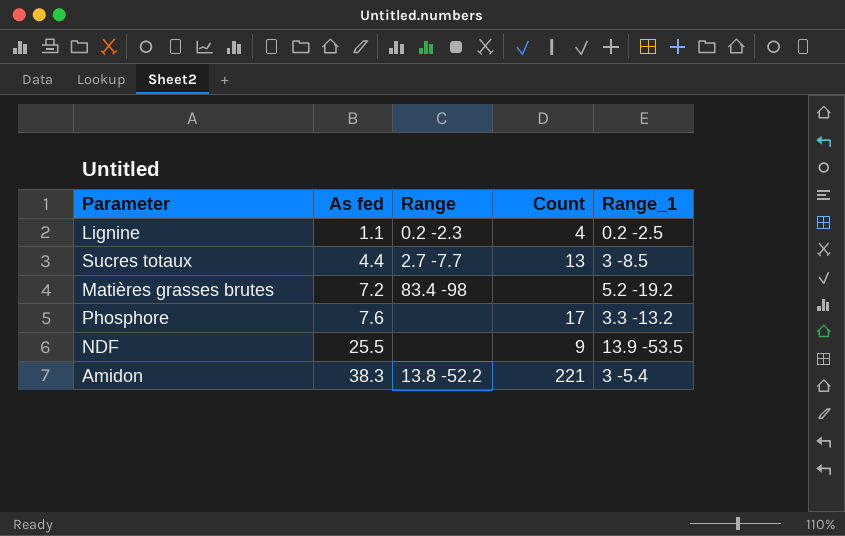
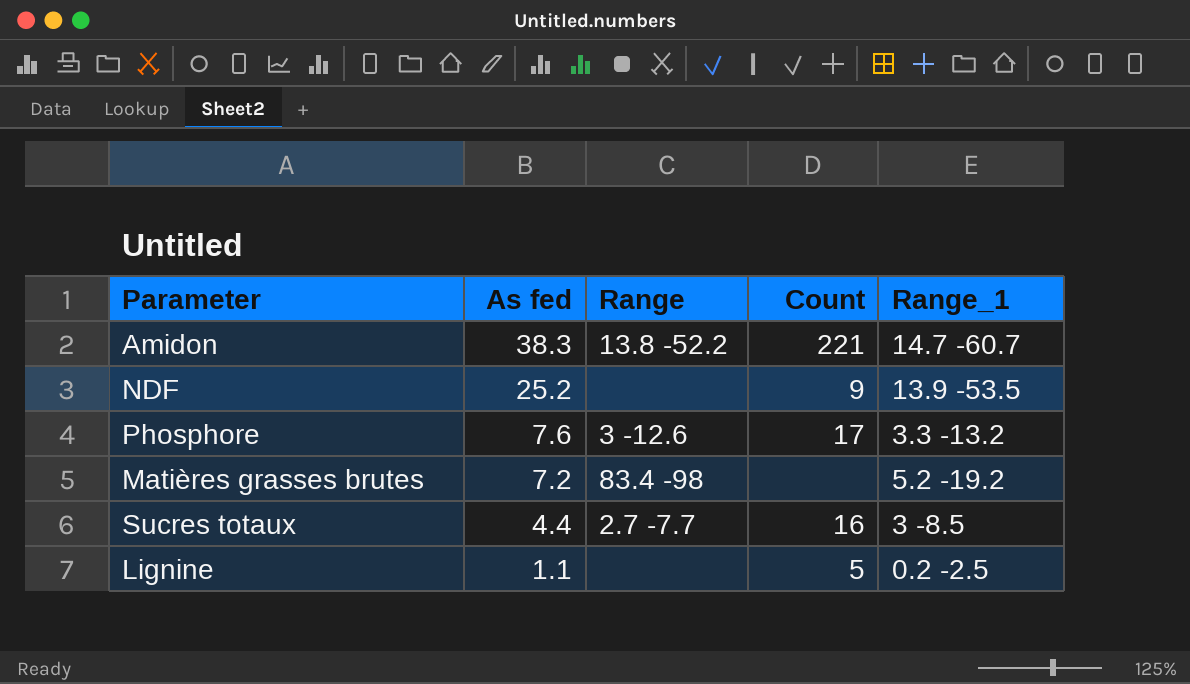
row order: As fed ascending -> As fed descending
Amidon | Range_1: 3 -5.4 -> 14.7 -60.7
NDF | As fed: 25.5 -> 25.2
Phosphore | Range: none -> 3 -12.6
Sucres totaux | Count: 13 -> 16
Lignine | Range: 0.2 -2.3 -> none
Lignine | Count: 4 -> 5

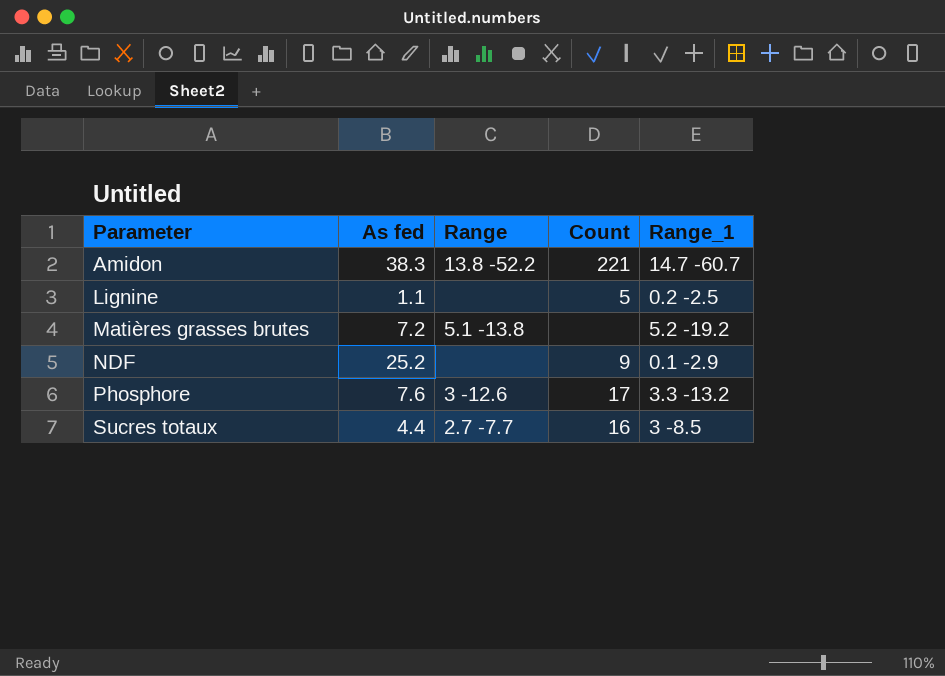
row order: As fed descending -> Parameter ascending
Matières grasses brutes | Range: 83.4 -98 -> 5.1 -13.8
NDF | Range_1: 13.9 -53.5 -> 0.1 -2.9

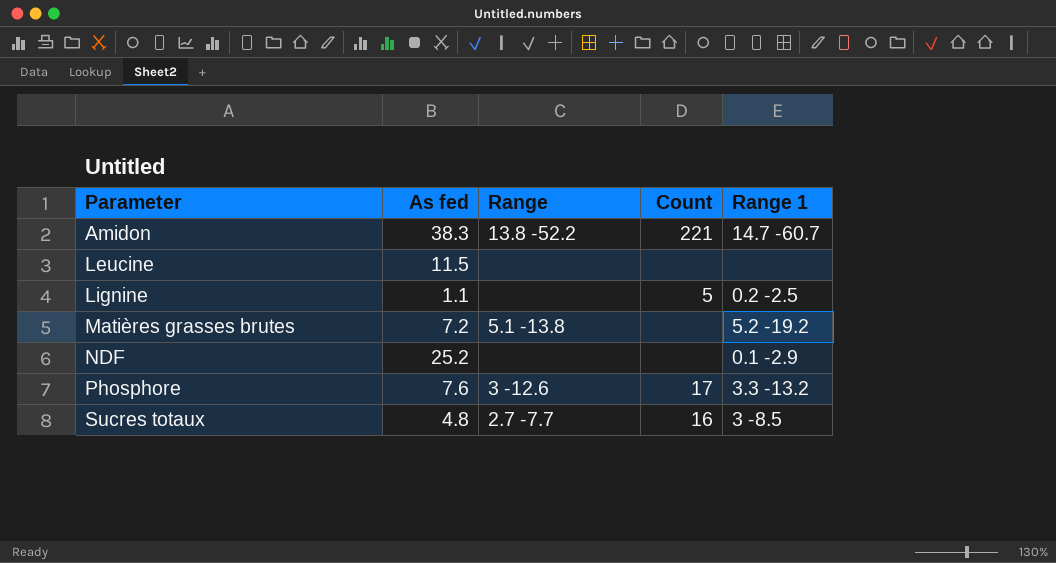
column name: Range_1 -> Range 1
row Leucine: none -> 11.5 | none | none | none
NDF | Count: 9 -> none
Sucres totaux | As fed: 4.4 -> 4.8

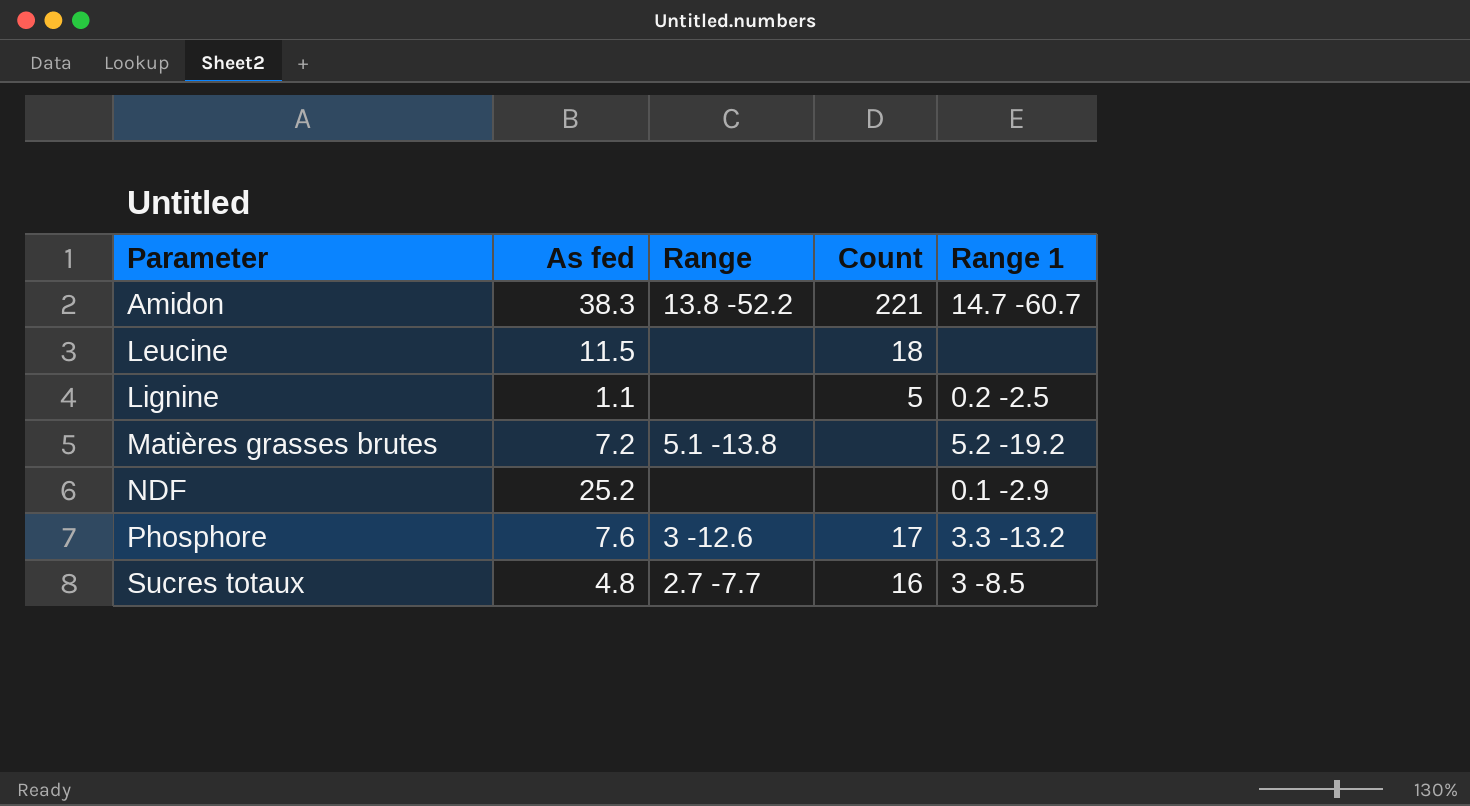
Leucine | Count: none -> 18

